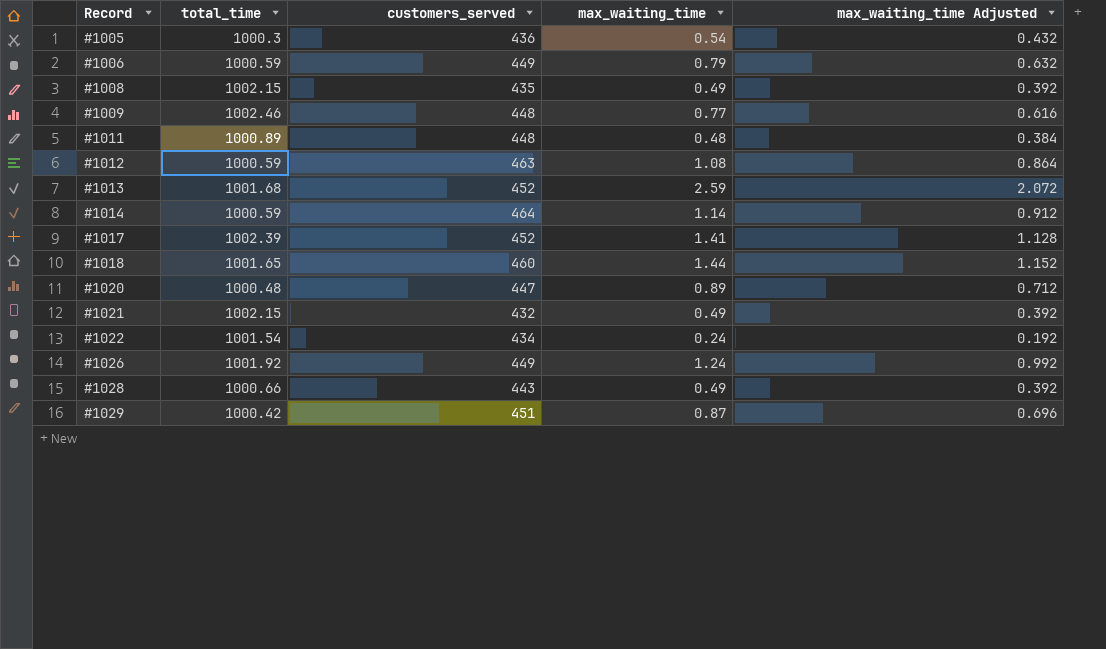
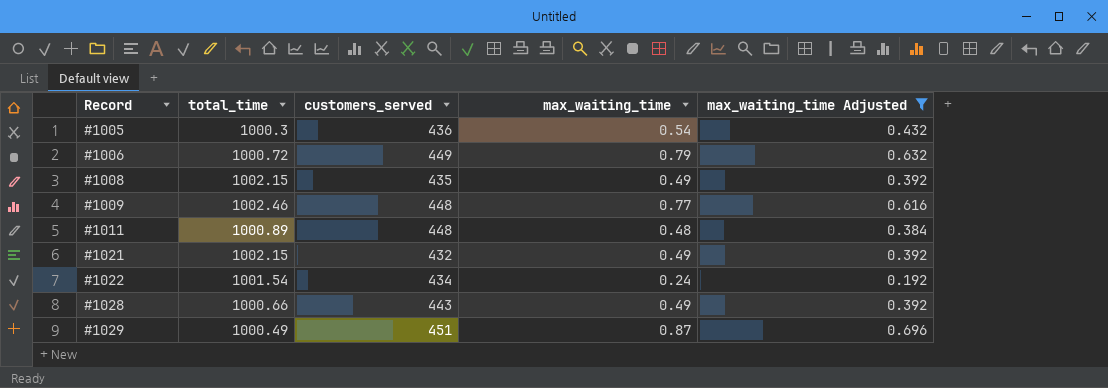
filter: none -> max_waiting_time Adjusted <= 0.696
#1006 | total_time: 1000.59 -> 1000.72
#1029 | total_time: 1000.42 -> 1000.49

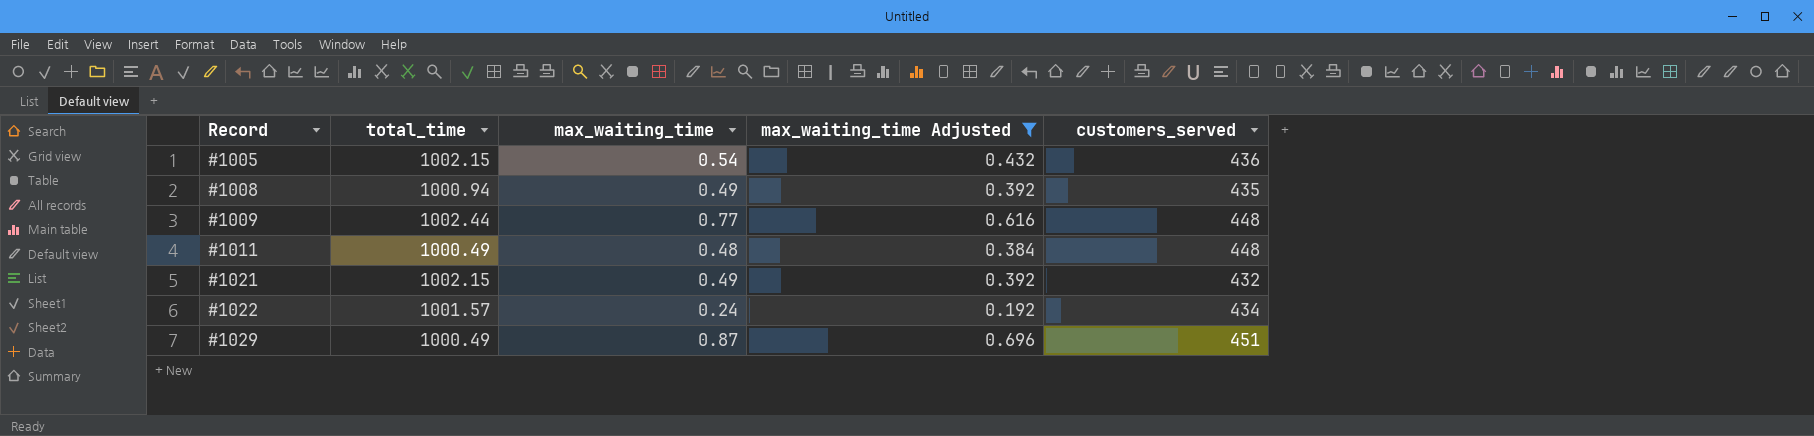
column customers_served | position: 3 -> 5
row #1006: 1000.72 | 449 | 0.79 | 0.632 -> none
row #1028: 1000.66 | 443 | 0.49 | 0.392 -> none
#1005 | total_time: 1000.3 -> 1002.15
#1008 | total_time: 1002.15 -> 1000.94
#1009 | total_time: 1002.46 -> 1002.44
#1011 | total_time: 1000.89 -> 1000.49
#1022 | total_time: 1001.54 -> 1001.57

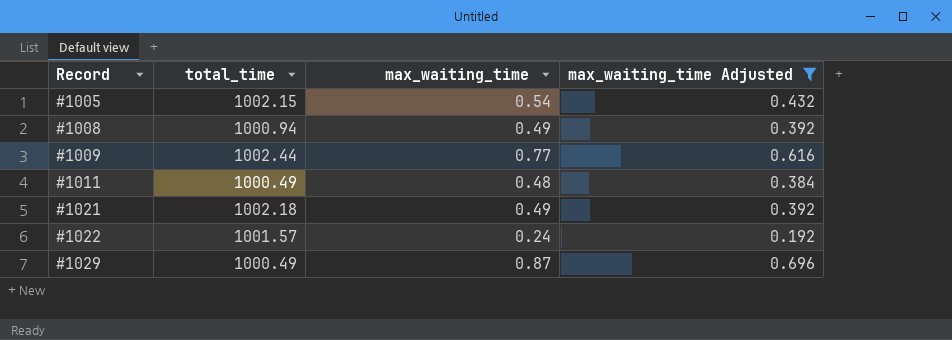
column customers_served | position: 5 -> none
#1021 | total_time: 1002.15 -> 1002.18

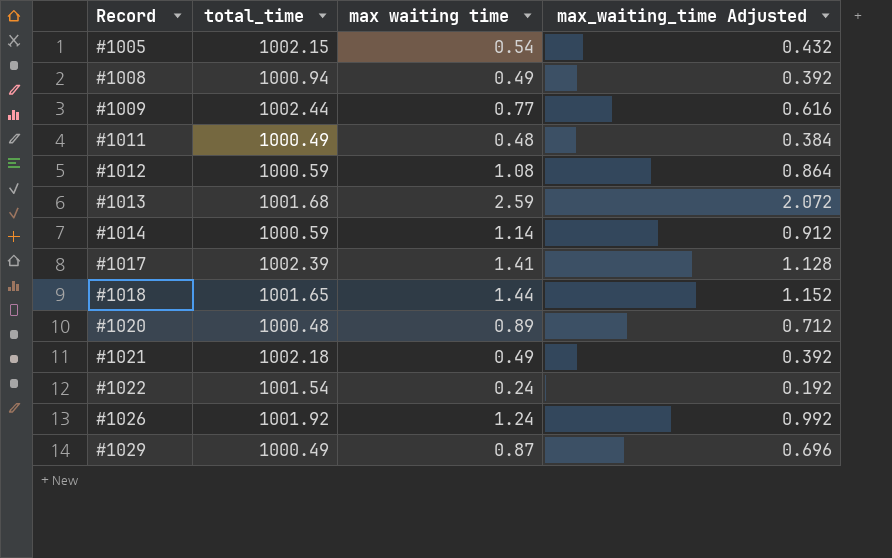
filter: max_waiting_time Adjusted <= 0.696 -> none
column name: max_waiting_time -> max waiting time
#1022 | total_time: 1001.57 -> 1001.54

